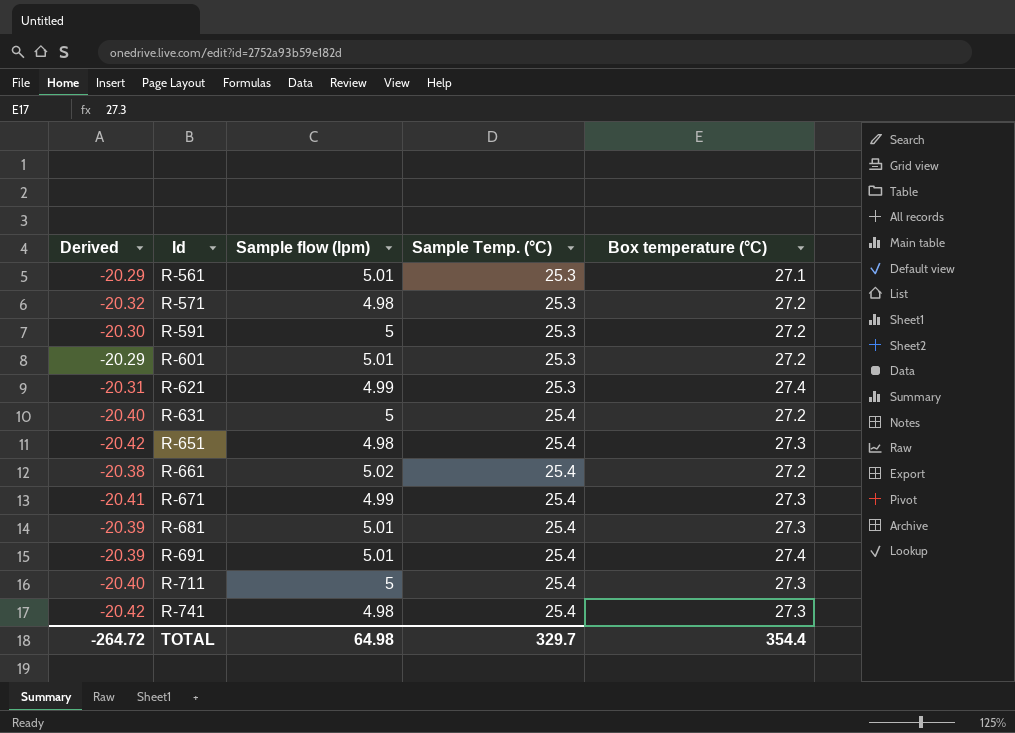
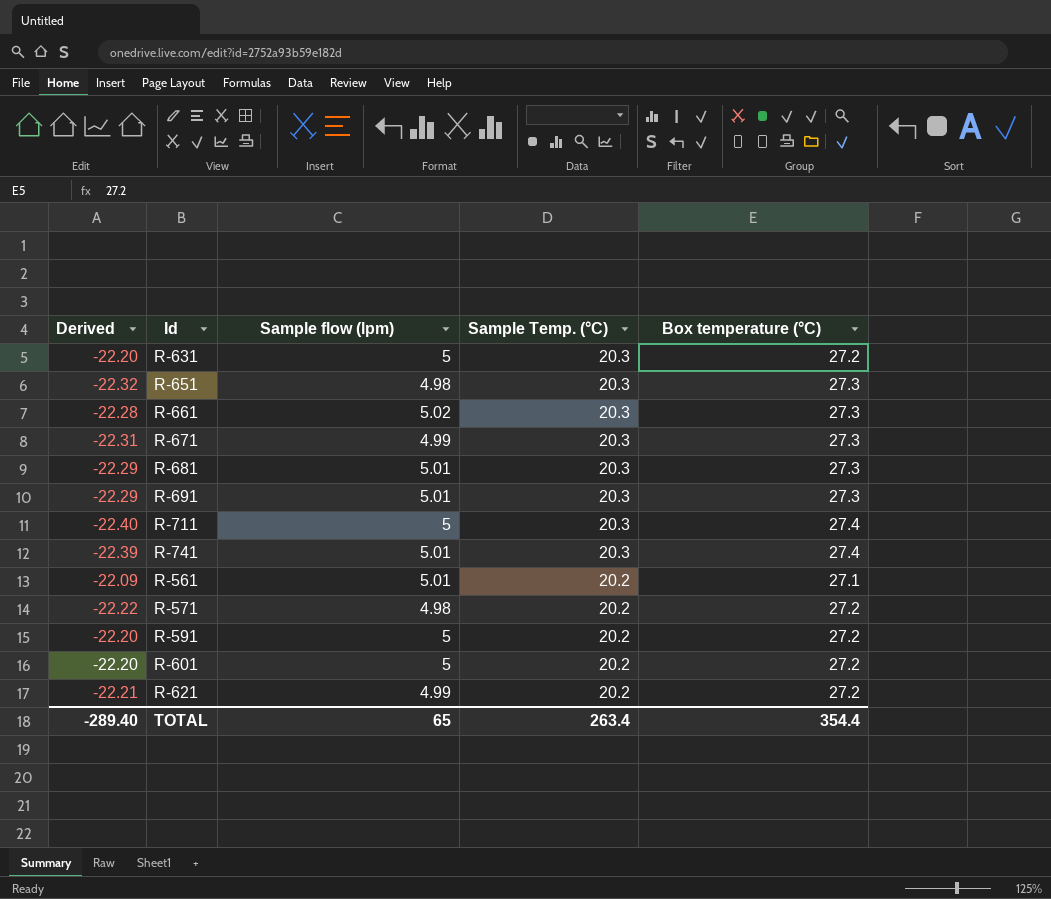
row order: Id ascending -> Sample Temp. (°C) descending
column Derived | formula: [Sample flow (lpm)] - [Sample Temp. (°C)] -> [Sample flow (lpm)] - [Box temperature (°C)]
R-631 | Sample Temp. (°C): 25.4 -> 20.3
R-651 | Sample Temp. (°C): 25.4 -> 20.3
R-661 | Sample Temp. (°C): 25.4 -> 20.3
R-661 | Box temperature (°C): 27.2 -> 27.3
R-671 | Sample Temp. (°C): 25.4 -> 20.3
R-681 | Sample Temp. (°C): 25.4 -> 20.3
R-691 | Sample Temp. (°C): 25.4 -> 20.3
R-691 | Box temperature (°C): 27.4 -> 27.3
R-711 | Sample Temp. (°C): 25.4 -> 20.3
R-711 | Box temperature (°C): 27.3 -> 27.4
R-741 | Sample flow (lpm): 4.98 -> 5.01
R-741 | Sample Temp. (°C): 25.4 -> 20.3
R-741 | Box temperature (°C): 27.3 -> 27.4
R-561 | Sample Temp. (°C): 25.3 -> 20.2
R-571 | Sample Temp. (°C): 25.3 -> 20.2
R-591 | Sample Temp. (°C): 25.3 -> 20.2
R-601 | Sample flow (lpm): 5.01 -> 5
R-601 | Sample Temp. (°C): 25.3 -> 20.2
R-621 | Sample Temp. (°C): 25.3 -> 20.2
R-621 | Box temperature (°C): 27.4 -> 27.2
TOTAL | Derived: -264.72 -> -289.40
TOTAL | Sample flow (lpm): 64.98 -> 65
TOTAL | Sample Temp. (°C): 329.7 -> 263.4

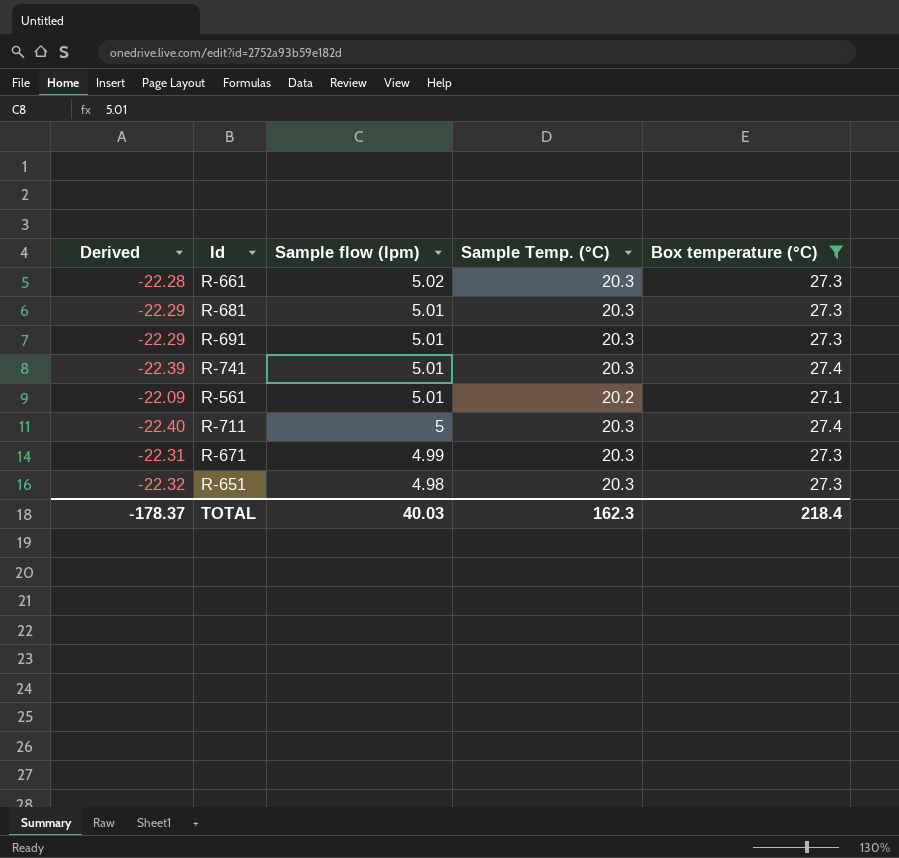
filter: none -> Box temperature (°C) != 27.2
row order: Sample Temp. (°C) descending -> Sample flow (lpm) descending
TOTAL | Derived: -289.40 -> -178.37
TOTAL | Sample flow (lpm): 65 -> 40.03
TOTAL | Sample Temp. (°C): 263.4 -> 162.3
TOTAL | Box temperature (°C): 354.4 -> 218.4

